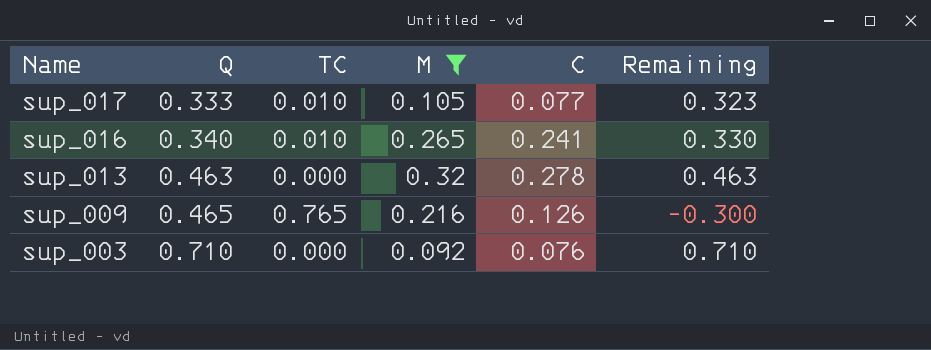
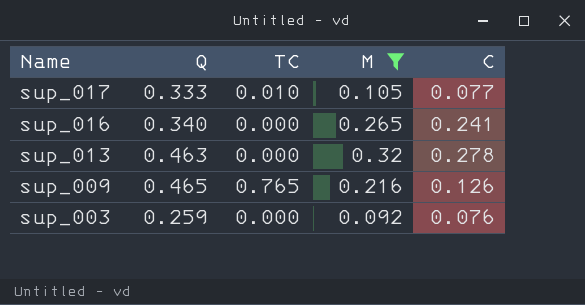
column Remaining | formula: [Q] - [TC] -> none
sup_016 | TC: 0.010 -> 0.000
sup_003 | Q: 0.710 -> 0.259

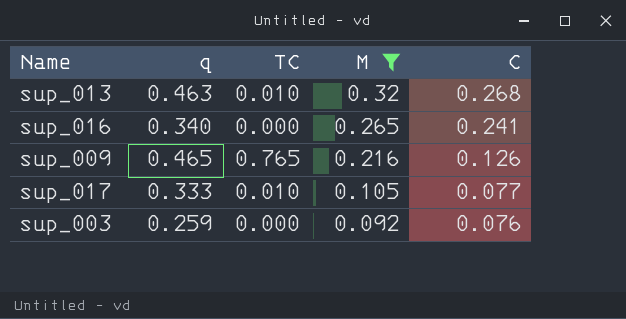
row order: Name descending -> M descending
column name: Q -> q
sup_013 | TC: 0.000 -> 0.010
sup_013 | C: 0.278 -> 0.268

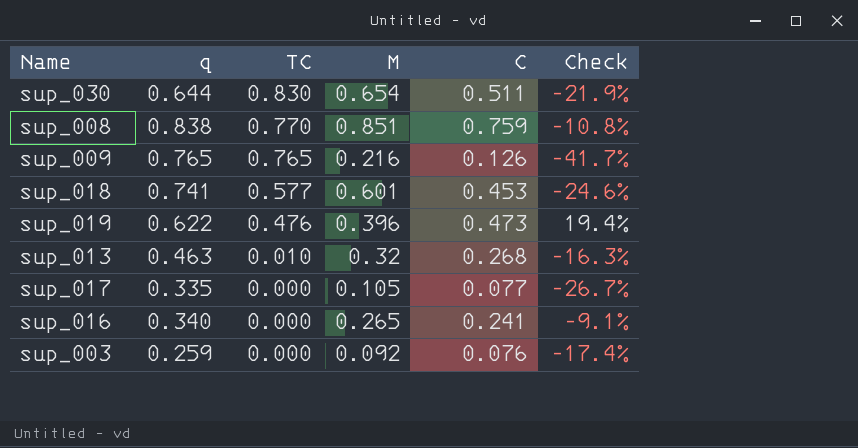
filter: M <= 0.32 -> none
row order: M descending -> TC descending
column Check | formula: none -> ([C] - [M]) / [M]
sup_009 | q: 0.465 -> 0.765
sup_017 | q: 0.333 -> 0.335
sup_017 | TC: 0.010 -> 0.000

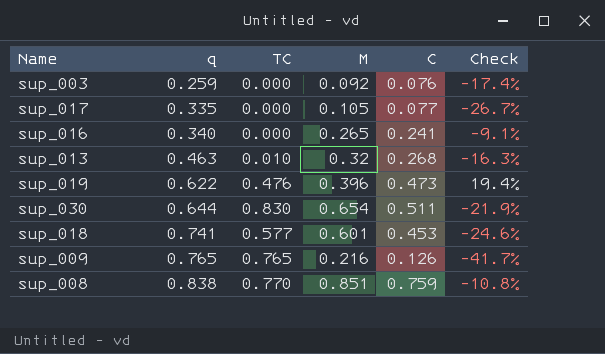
row order: TC descending -> q ascending

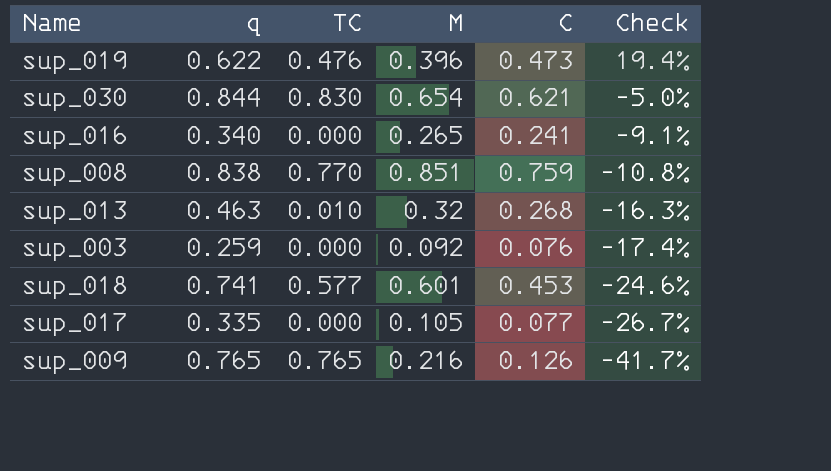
row order: q ascending -> Check descending
sup_030 | q: 0.644 -> 0.844
sup_030 | C: 0.511 -> 0.621
sup_030 | Check: -21.9% -> -5.0%

